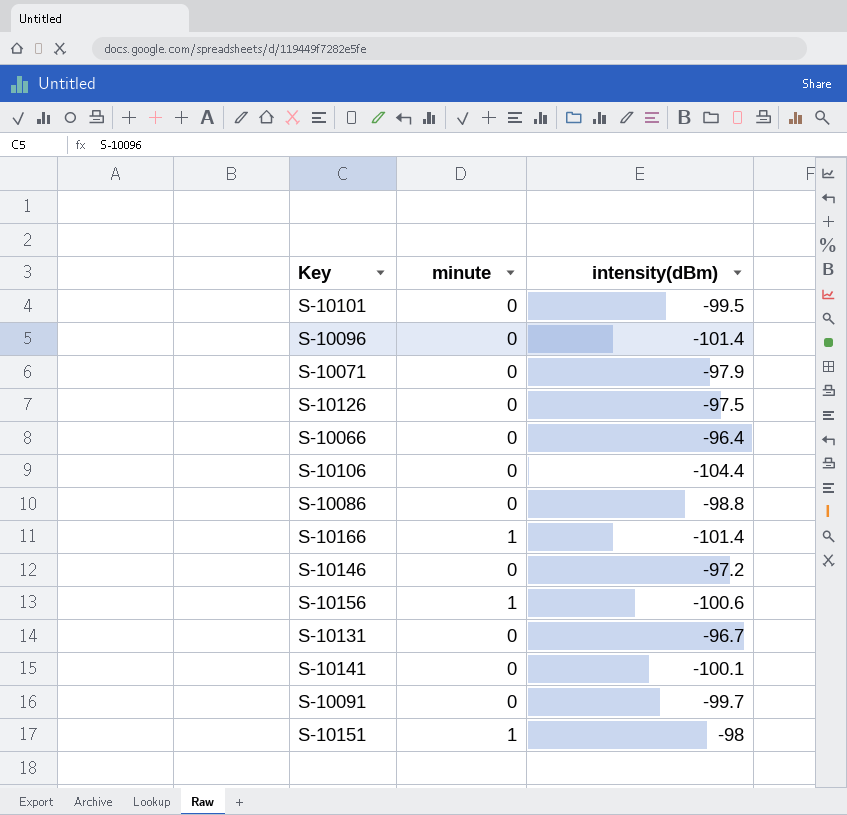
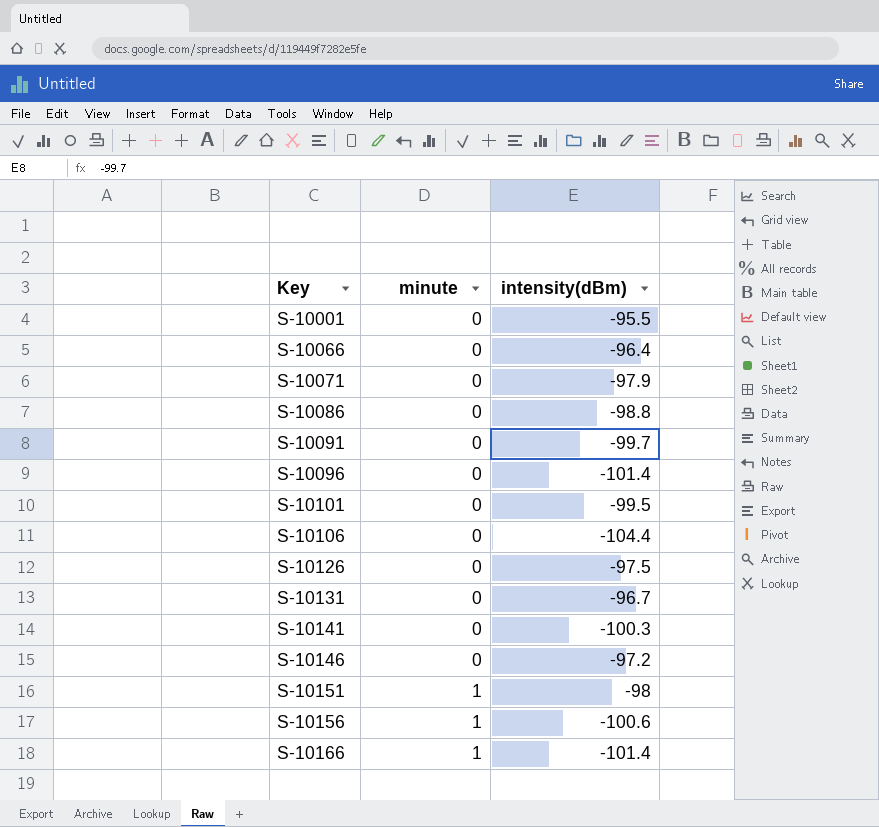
row order: none -> Key ascending
row S-10001: none -> 0 | -95.5
S-10141 | intensity(dBm): -100.1 -> -100.3

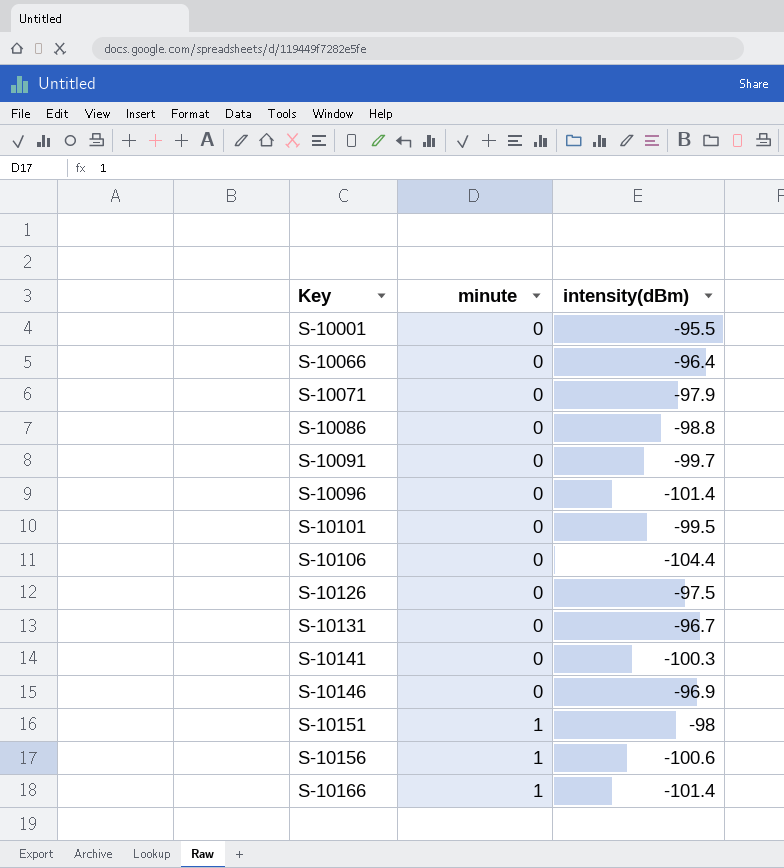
S-10146 | intensity(dBm): -97.2 -> -96.9

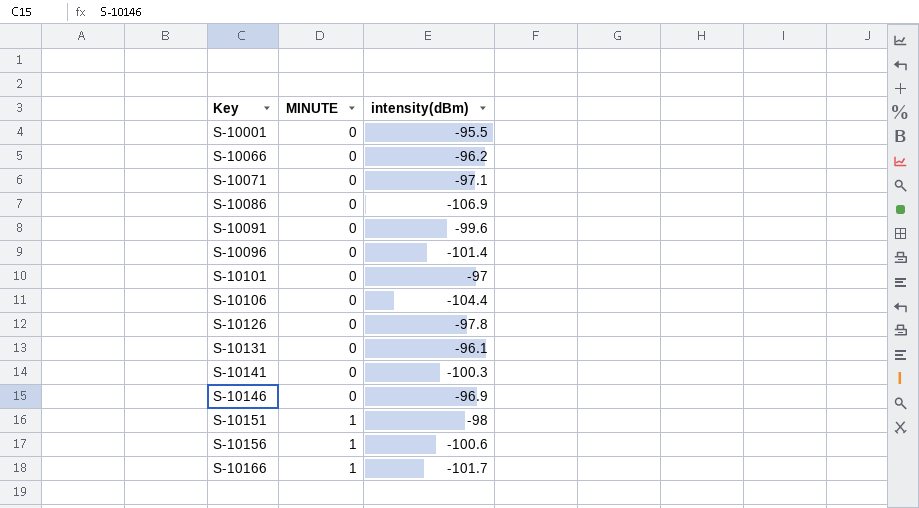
column name: minute -> MINUTE
S-10066 | intensity(dBm): -96.4 -> -96.2
S-10071 | intensity(dBm): -97.9 -> -97.1
S-10086 | intensity(dBm): -98.8 -> -106.9
S-10091 | intensity(dBm): -99.7 -> -99.6
S-10101 | intensity(dBm): -99.5 -> -97
S-10126 | intensity(dBm): -97.5 -> -97.8
S-10131 | intensity(dBm): -96.7 -> -96.1
S-10166 | intensity(dBm): -101.4 -> -101.7

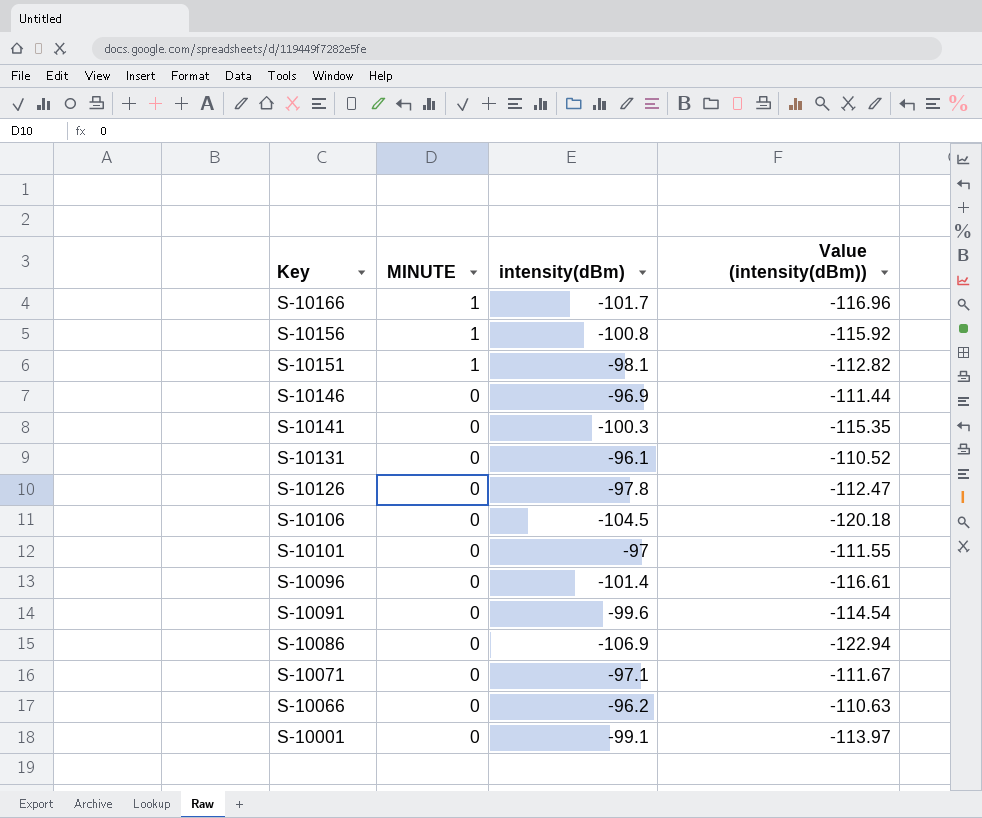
row order: Key ascending -> Key descending
column Value (intensity(dBm)) | formula: none -> [intensity(dBm)] * 1.15
S-10156 | intensity(dBm): -100.6 -> -100.8
S-10151 | intensity(dBm): -98 -> -98.1
S-10106 | intensity(dBm): -104.4 -> -104.5
S-10001 | intensity(dBm): -95.5 -> -99.1

